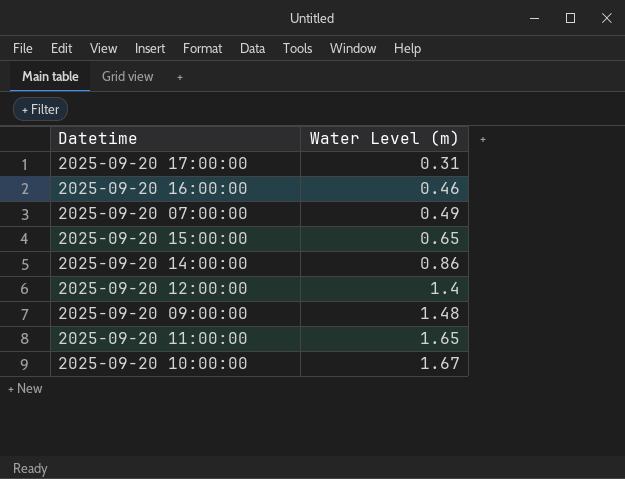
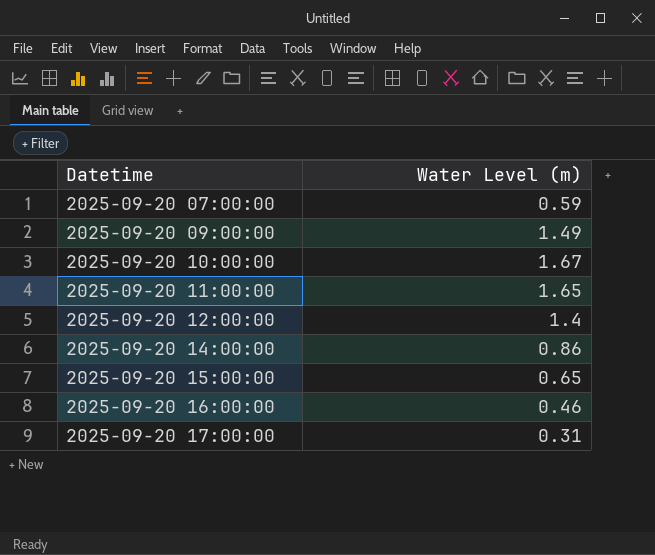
row order: Water Level (m) ascending -> Datetime ascending
2025-09-20 07:00:00 | Water Level (m): 0.49 -> 0.59
2025-09-20 09:00:00 | Water Level (m): 1.48 -> 1.49

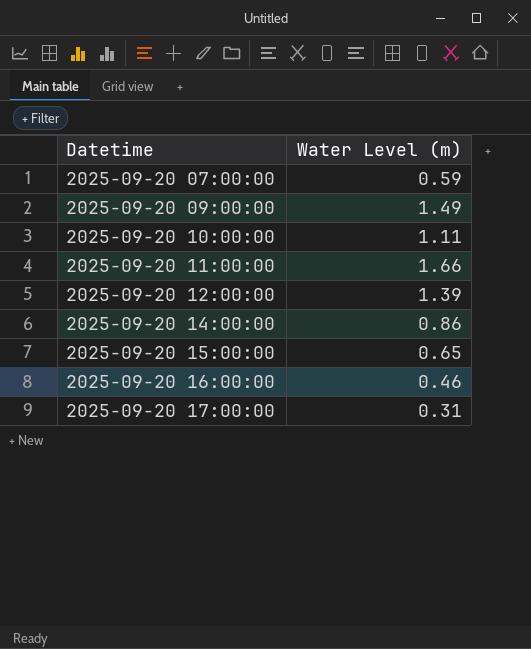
2025-09-20 10:00:00 | Water Level (m): 1.67 -> 1.11
2025-09-20 11:00:00 | Water Level (m): 1.65 -> 1.66
2025-09-20 12:00:00 | Water Level (m): 1.4 -> 1.39

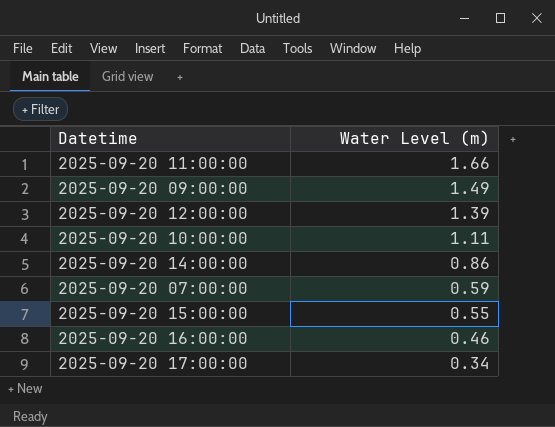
row order: Datetime ascending -> Water Level (m) descending
2025-09-20 15:00:00 | Water Level (m): 0.65 -> 0.55
2025-09-20 17:00:00 | Water Level (m): 0.31 -> 0.34

